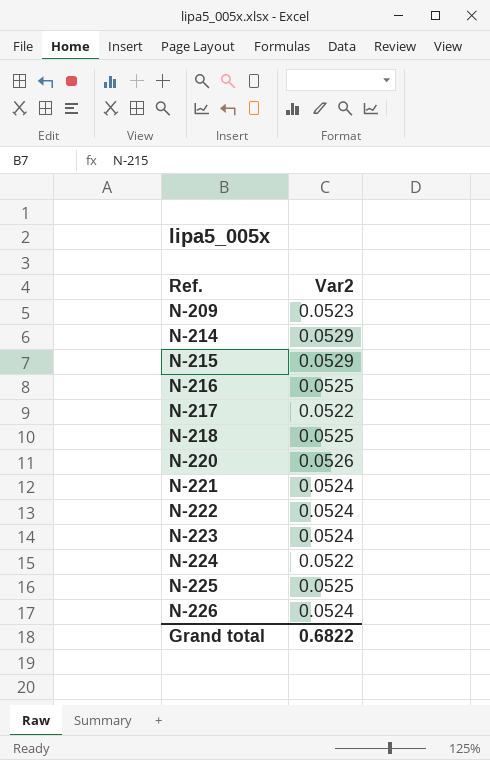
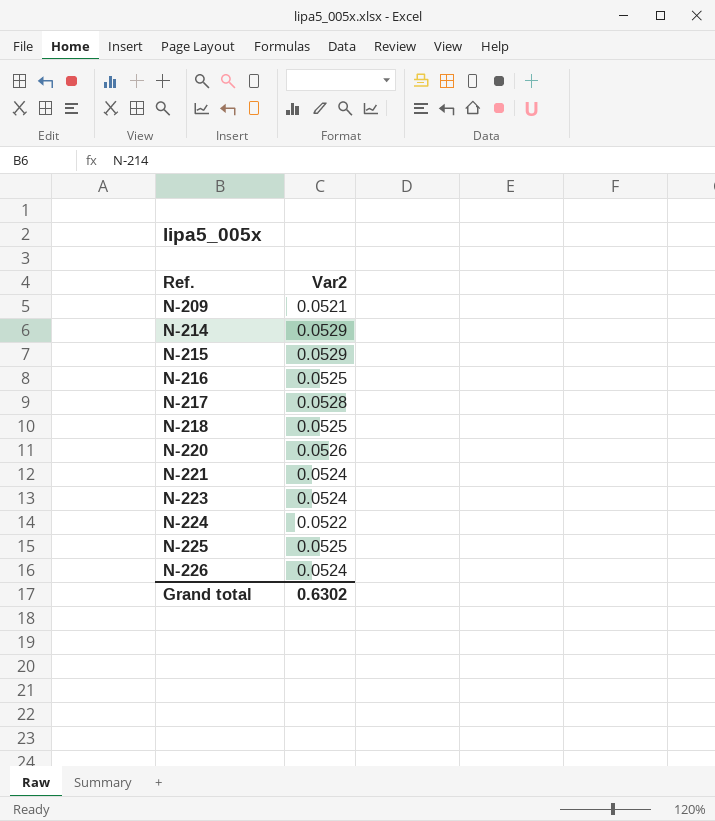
row N-222: 0.0524 -> none
N-209 | Var2: 0.0523 -> 0.0521
N-217 | Var2: 0.0522 -> 0.0528
Grand total | Var2: 0.6822 -> 0.6302

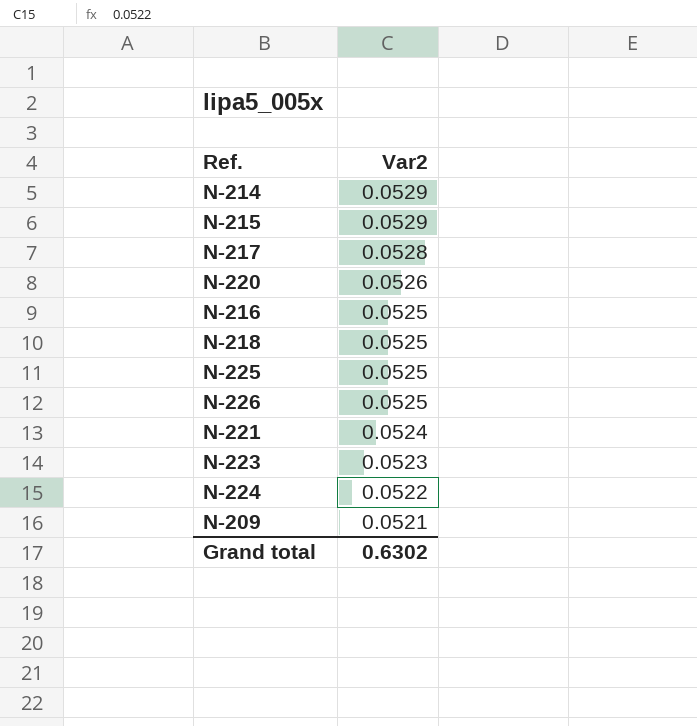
row order: Ref. ascending -> Var2 descending
N-226 | Var2: 0.0524 -> 0.0525
N-223 | Var2: 0.0524 -> 0.0523

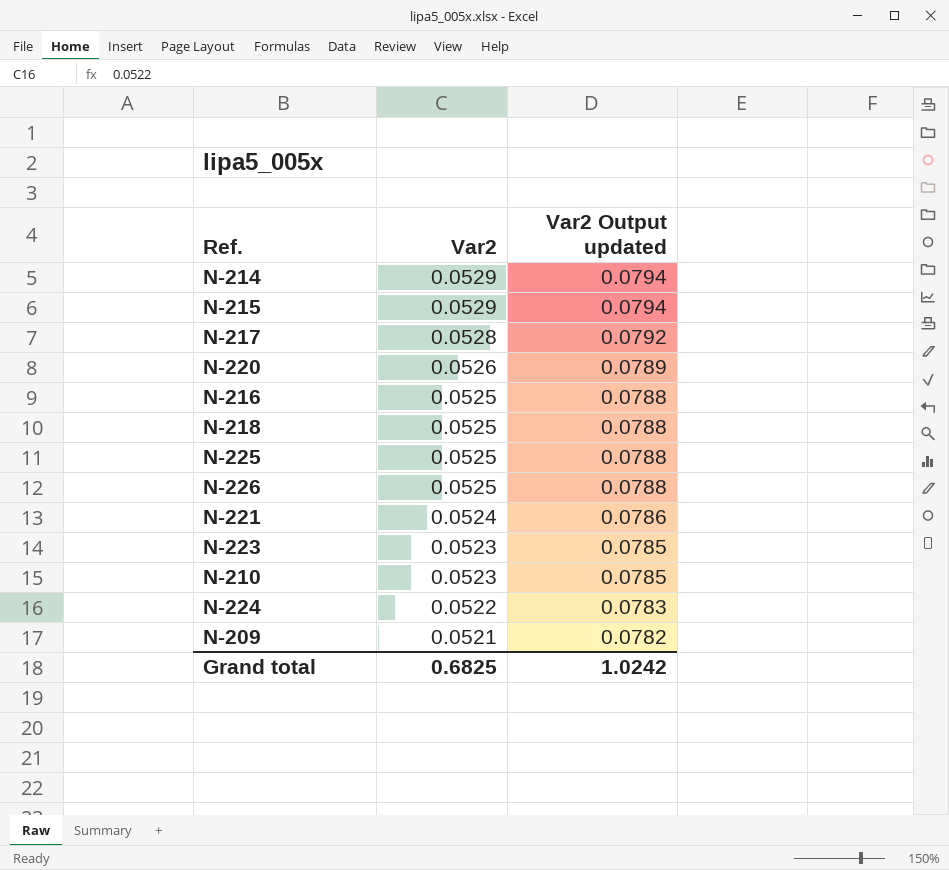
column Var2 Output updated | formula: none -> [Var2] * 1.5
row N-210: none -> 0.0523 | 0.0785
Grand total | Var2: 0.6302 -> 0.6825

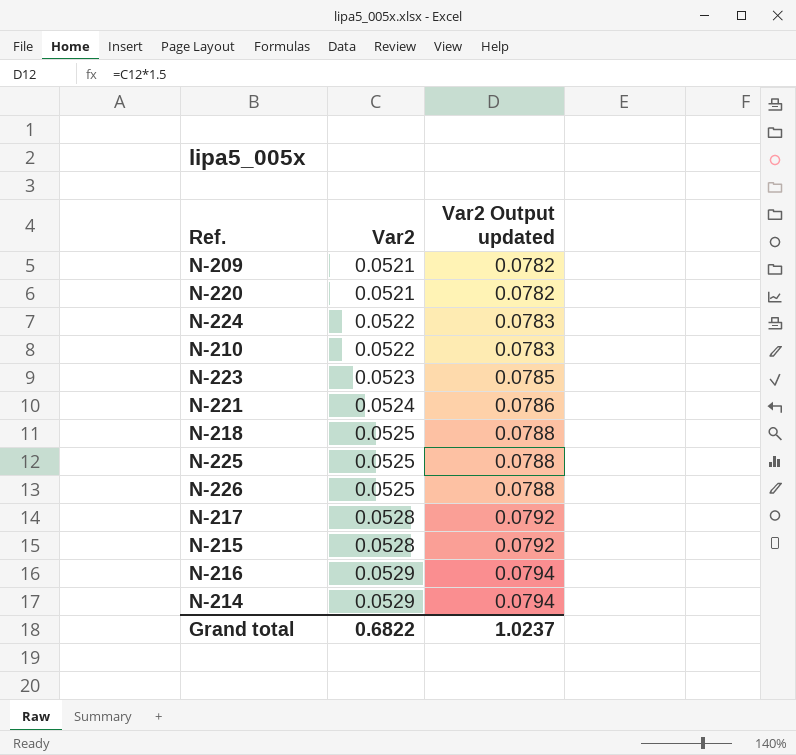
row order: Var2 descending -> Var2 ascending
N-220 | Var2: 0.0526 -> 0.0521
N-220 | Var2 Output updated: 0.0789 -> 0.0782
N-210 | Var2: 0.0523 -> 0.0522
N-210 | Var2 Output updated: 0.0785 -> 0.0783
N-215 | Var2: 0.0529 -> 0.0528
N-215 | Var2 Output updated: 0.0794 -> 0.0792
N-216 | Var2: 0.0525 -> 0.0529
N-216 | Var2 Output updated: 0.0788 -> 0.0794
Grand total | Var2: 0.6825 -> 0.6822
Grand total | Var2 Output updated: 1.0242 -> 1.0237

